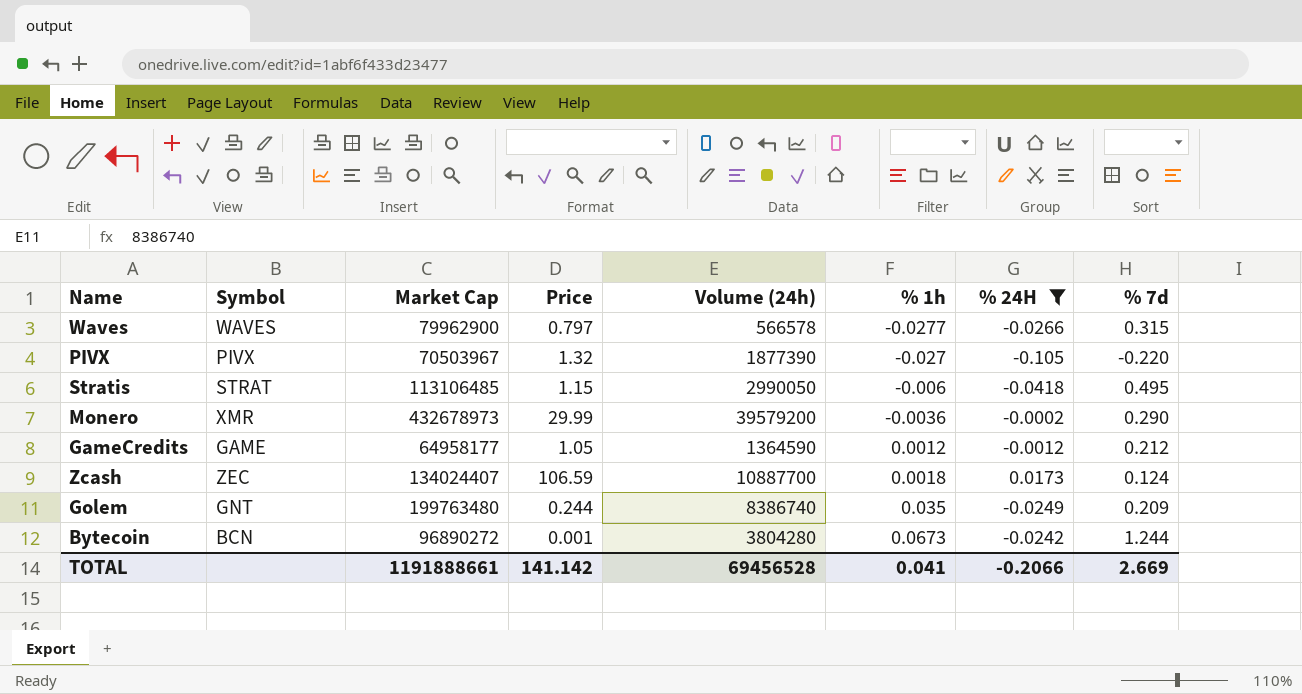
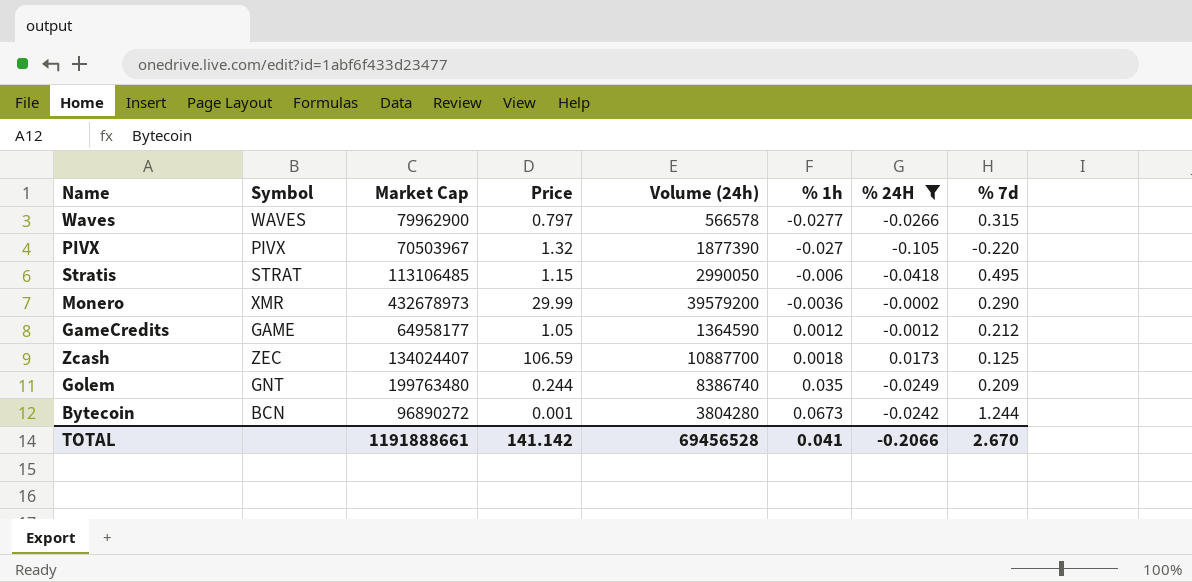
Zcash | % 7d: 0.124 -> 0.125
TOTAL | % 7d: 2.669 -> 2.670

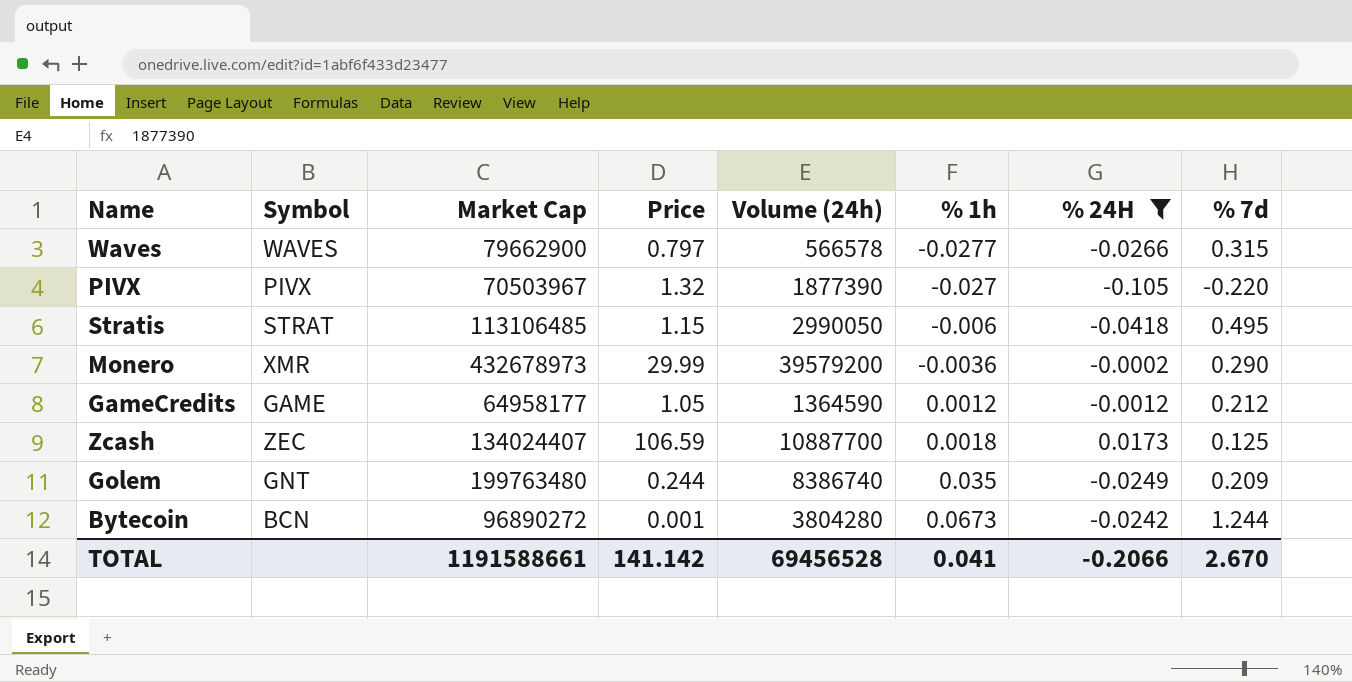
Waves | Market Cap: 79962900 -> 79662900
TOTAL | Market Cap: 1191888661 -> 1191588661

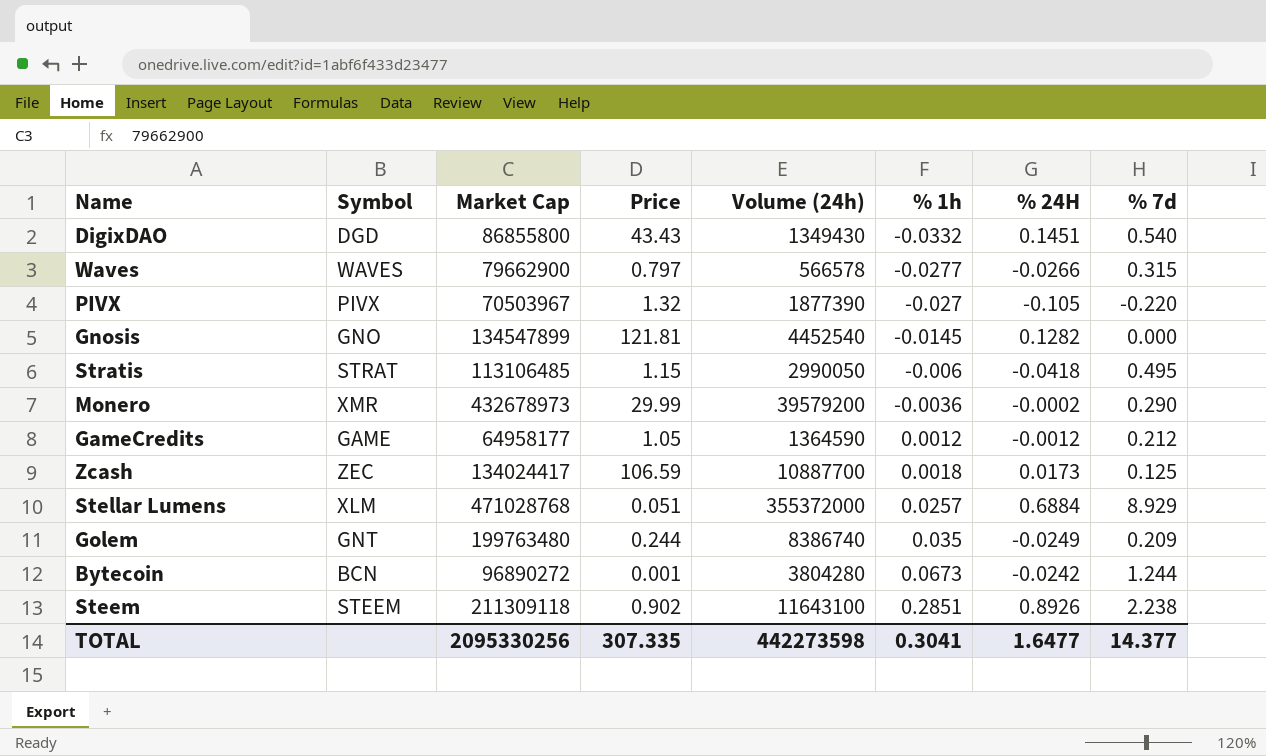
filter: % 24H <= 0.0173 -> none
Zcash | Market Cap: 134024407 -> 134024417
TOTAL | Market Cap: 1191588661 -> 2095330256
TOTAL | Price: 141.142 -> 307.335
TOTAL | Volume (24h): 69456528 -> 442273598
TOTAL | % 1h: 0.041 -> 0.3041
TOTAL | % 24H: -0.2066 -> 1.6477
TOTAL | % 7d: 2.670 -> 14.377

